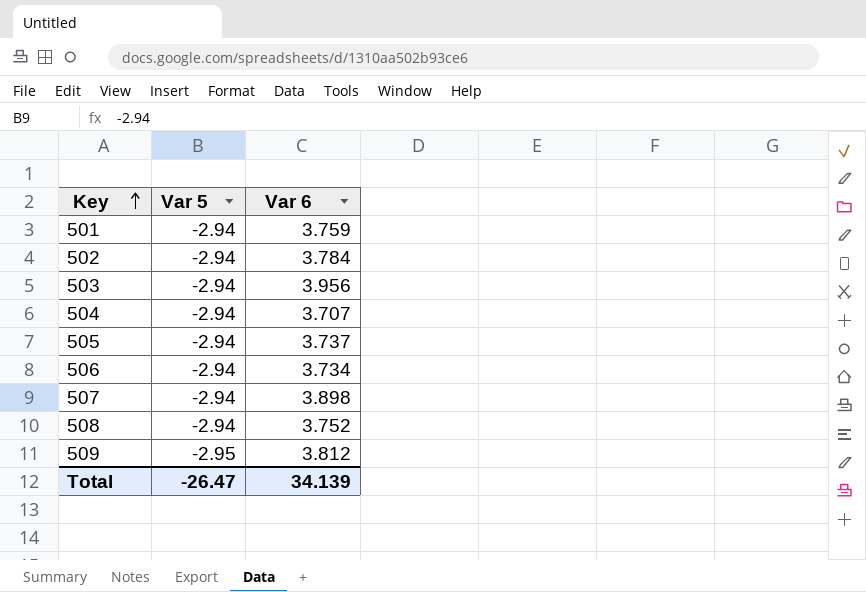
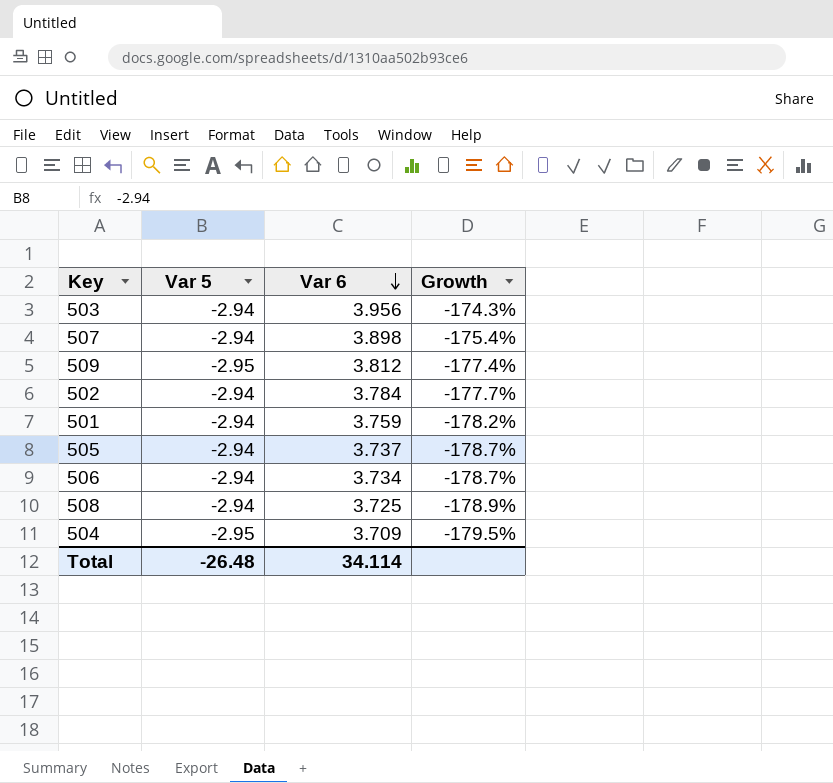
row order: Key ascending -> Var 6 descending
column Growth | formula: none -> ([Var 5] - [Var 6]) / [Var 6]
508 | Var 6: 3.752 -> 3.725
504 | Var 5: -2.94 -> -2.95
504 | Var 6: 3.707 -> 3.709
Total | Var 5: -26.47 -> -26.48
Total | Var 6: 34.139 -> 34.114

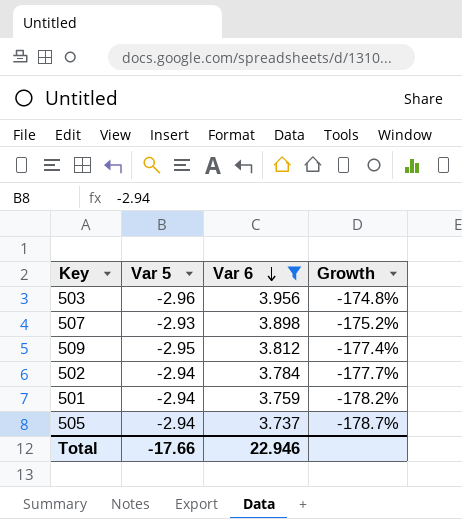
filter: none -> Var 6 >= 3.737
503 | Var 5: -2.94 -> -2.96
503 | Growth: -174.3% -> -174.8%
507 | Var 5: -2.94 -> -2.93
507 | Growth: -175.4% -> -175.2%
Total | Var 5: -26.48 -> -17.66
Total | Var 6: 34.114 -> 22.946

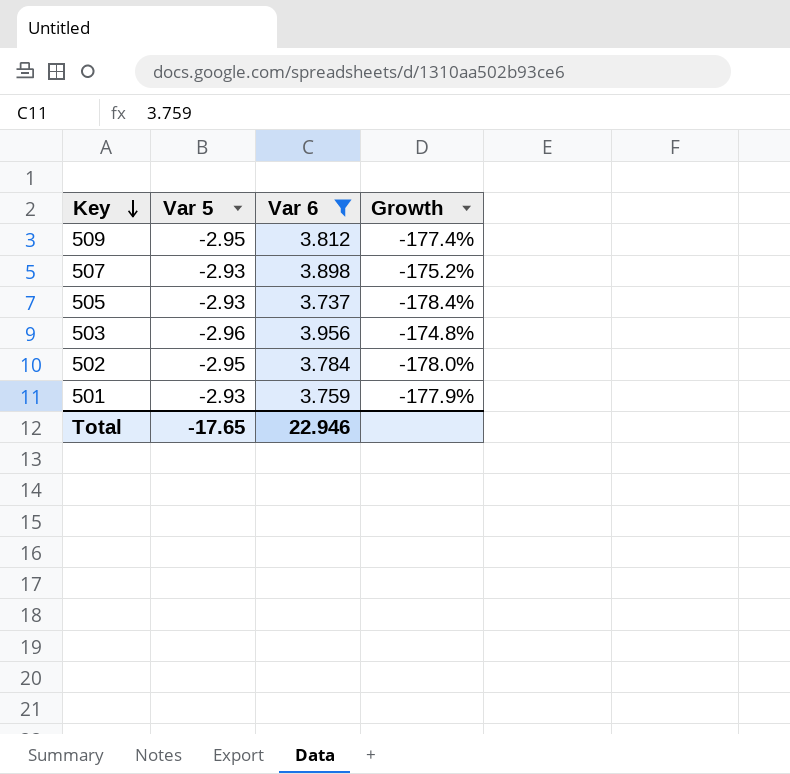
row order: Var 6 descending -> Key descending
505 | Var 5: -2.94 -> -2.93
505 | Growth: -178.7% -> -178.4%
502 | Var 5: -2.94 -> -2.95
502 | Growth: -177.7% -> -178.0%
501 | Var 5: -2.94 -> -2.93
501 | Growth: -178.2% -> -177.9%
Total | Var 5: -17.66 -> -17.65

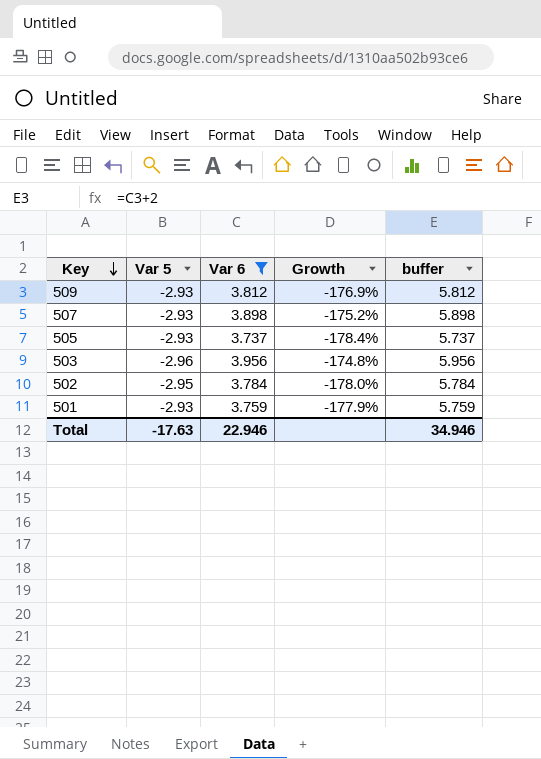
column buffer | formula: none -> [Var 6] + 2
509 | Var 5: -2.95 -> -2.93
509 | Growth: -177.4% -> -176.9%
Total | Var 5: -17.65 -> -17.63

